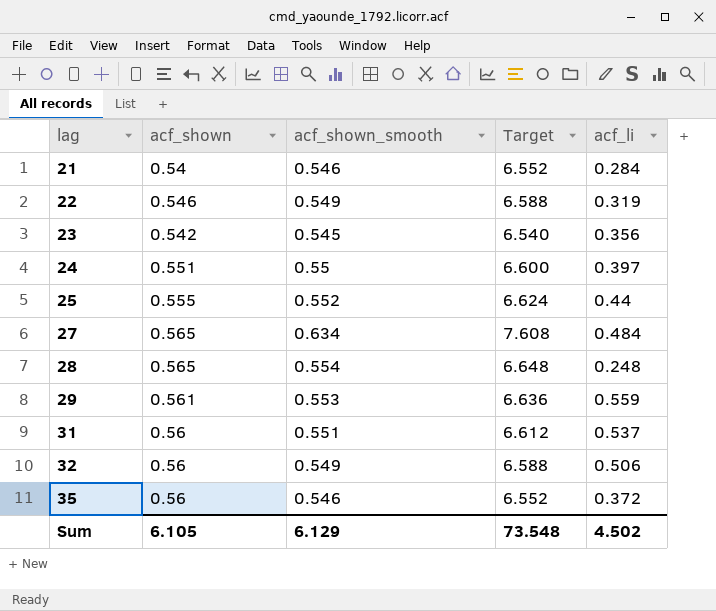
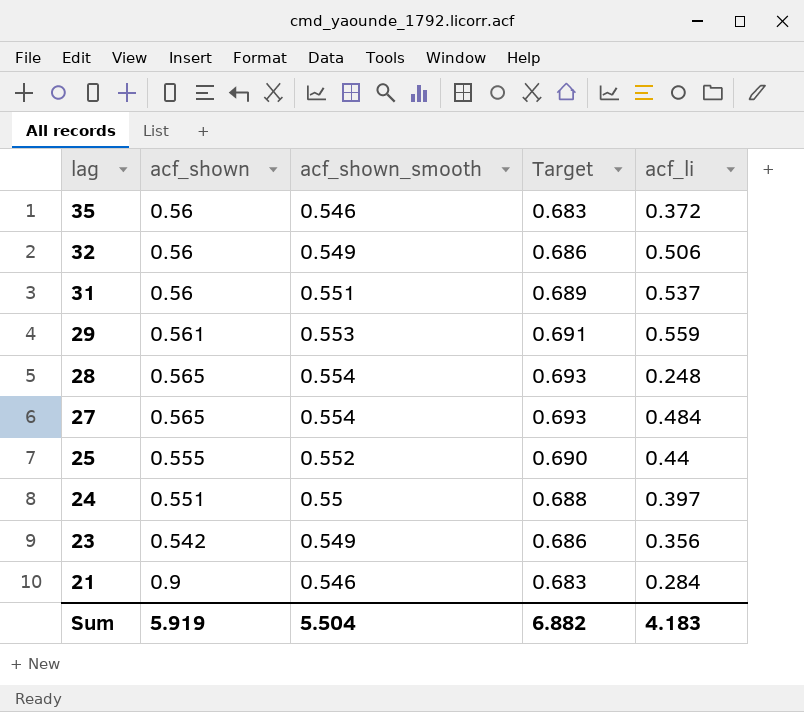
row order: lag ascending -> lag descending
column Target | formula: [acf_shown_smooth] * 12 -> [acf_shown_smooth] * 1.25
row 22: 0.546 | 0.549 | 6.588 | 0.319 -> none
27 | acf_shown_smooth: 0.634 -> 0.554
23 | acf_shown_smooth: 0.545 -> 0.549
21 | acf_shown: 0.54 -> 0.9
Sum | acf_shown: 6.105 -> 5.919
Sum | acf_shown_smooth: 6.129 -> 5.504
Sum | Target: 73.548 -> 6.882
Sum | acf_li: 4.502 -> 4.183

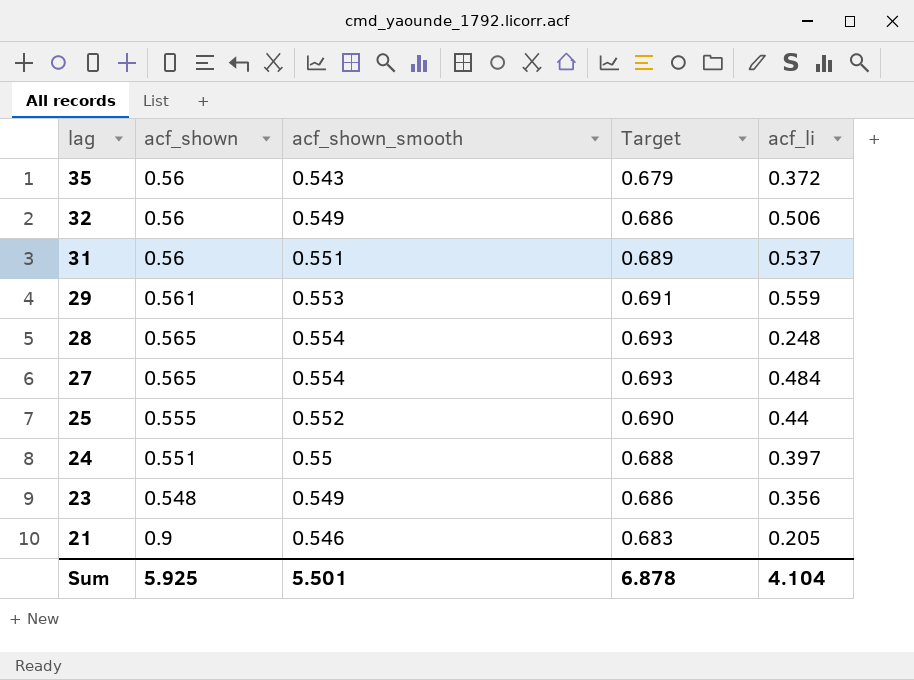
35 | acf_shown_smooth: 0.546 -> 0.543
35 | Target: 0.683 -> 0.679
23 | acf_shown: 0.542 -> 0.548
21 | acf_li: 0.284 -> 0.205
Sum | acf_shown: 5.919 -> 5.925
Sum | acf_shown_smooth: 5.504 -> 5.501
Sum | Target: 6.882 -> 6.878
Sum | acf_li: 4.183 -> 4.104

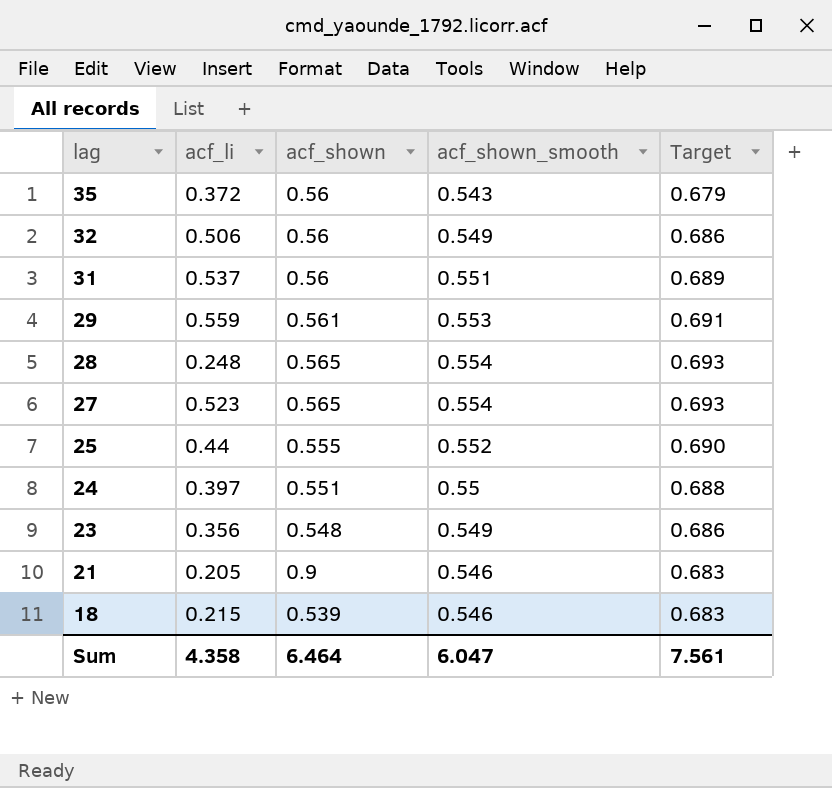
column acf_li | position: 5 -> 2
27 | acf_li: 0.484 -> 0.523
row 18: none -> 0.215 | 0.539 | 0.546 | 0.683
Sum | acf_li: 4.104 -> 4.358
Sum | acf_shown: 5.925 -> 6.464
Sum | acf_shown_smooth: 5.501 -> 6.047
Sum | Target: 6.878 -> 7.561

